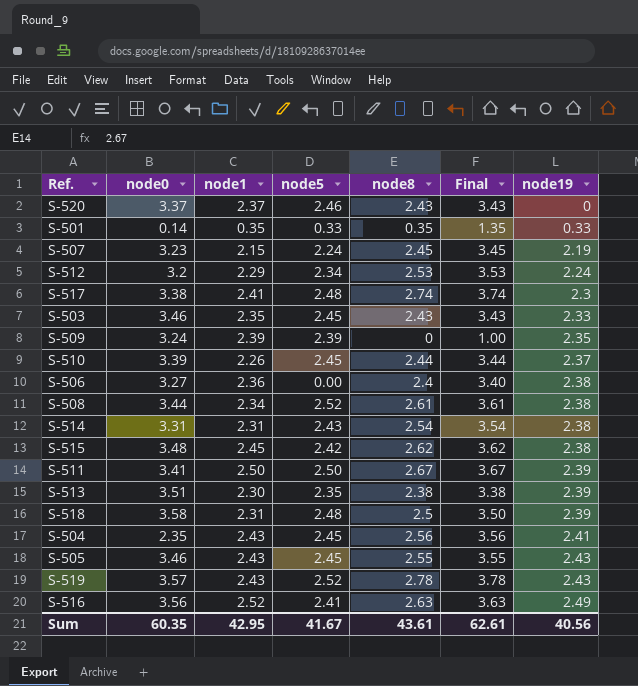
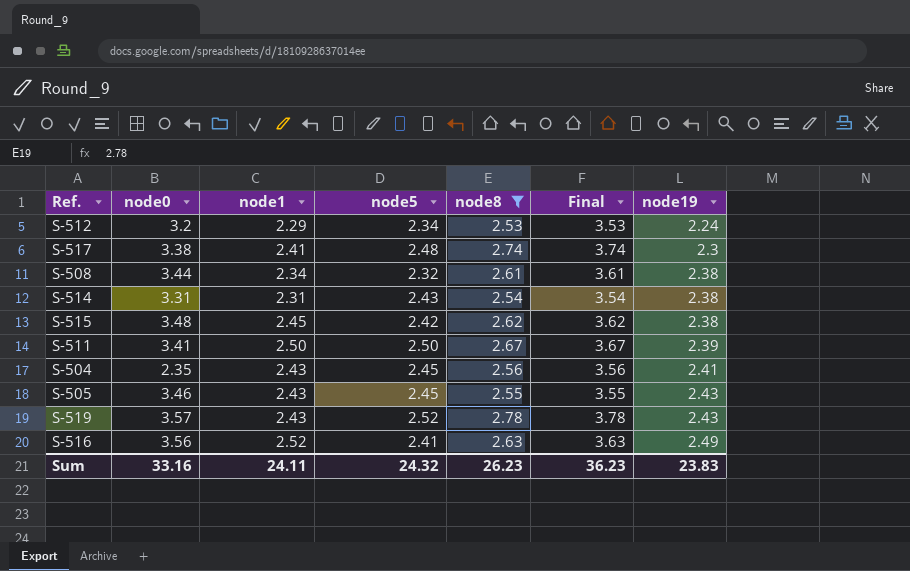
filter: none -> node8 >= 2.53
S-508 | node5: 2.52 -> 2.32
Sum | node0: 60.35 -> 33.16
Sum | node1: 42.95 -> 24.11
Sum | node5: 41.67 -> 24.32
Sum | node8: 43.61 -> 26.23
Sum | Final: 62.61 -> 36.23
Sum | node19: 40.56 -> 23.83

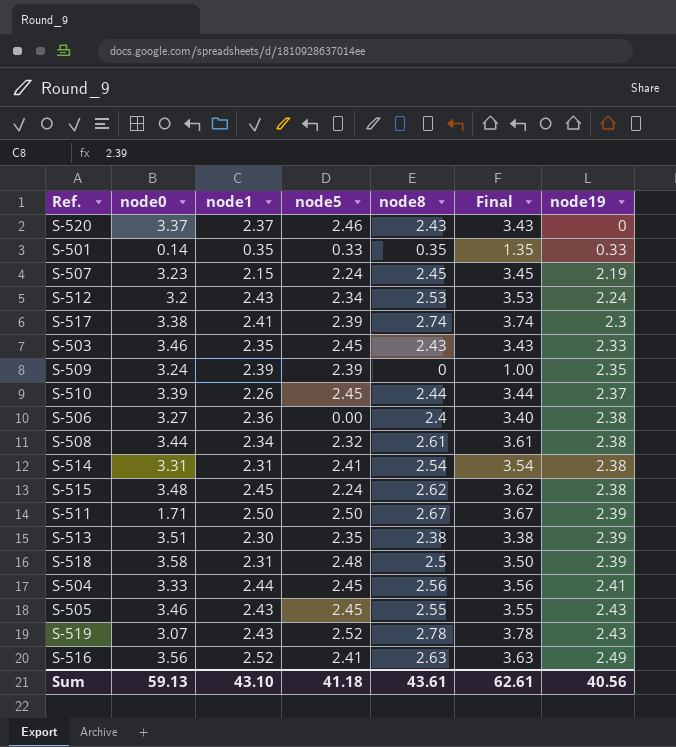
filter: node8 >= 2.53 -> none
S-512 | node1: 2.29 -> 2.43
S-517 | node5: 2.48 -> 2.39
S-514 | node5: 2.43 -> 2.41
S-515 | node5: 2.42 -> 2.24
S-511 | node0: 3.41 -> 1.71
S-504 | node0: 2.35 -> 3.33
S-504 | node1: 2.43 -> 2.44
S-519 | node0: 3.57 -> 3.07
Sum | node0: 33.16 -> 59.13
Sum | node1: 24.11 -> 43.10
Sum | node5: 24.32 -> 41.18
Sum | node8: 26.23 -> 43.61
Sum | Final: 36.23 -> 62.61
Sum | node19: 23.83 -> 40.56

